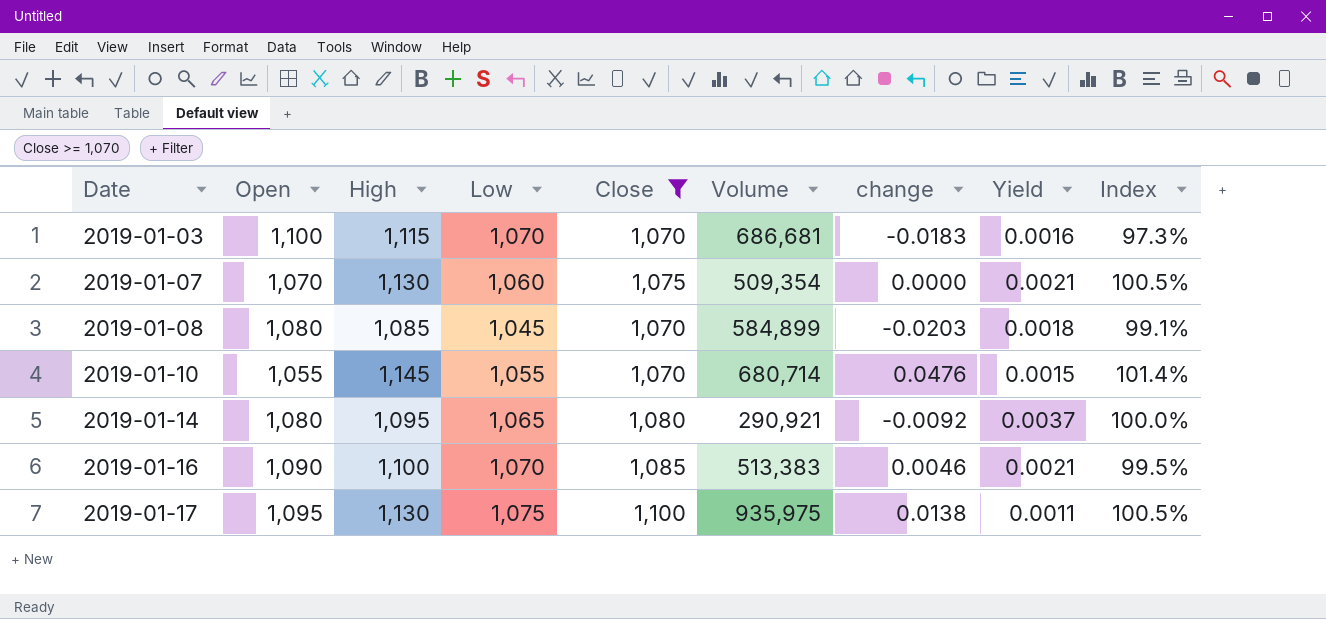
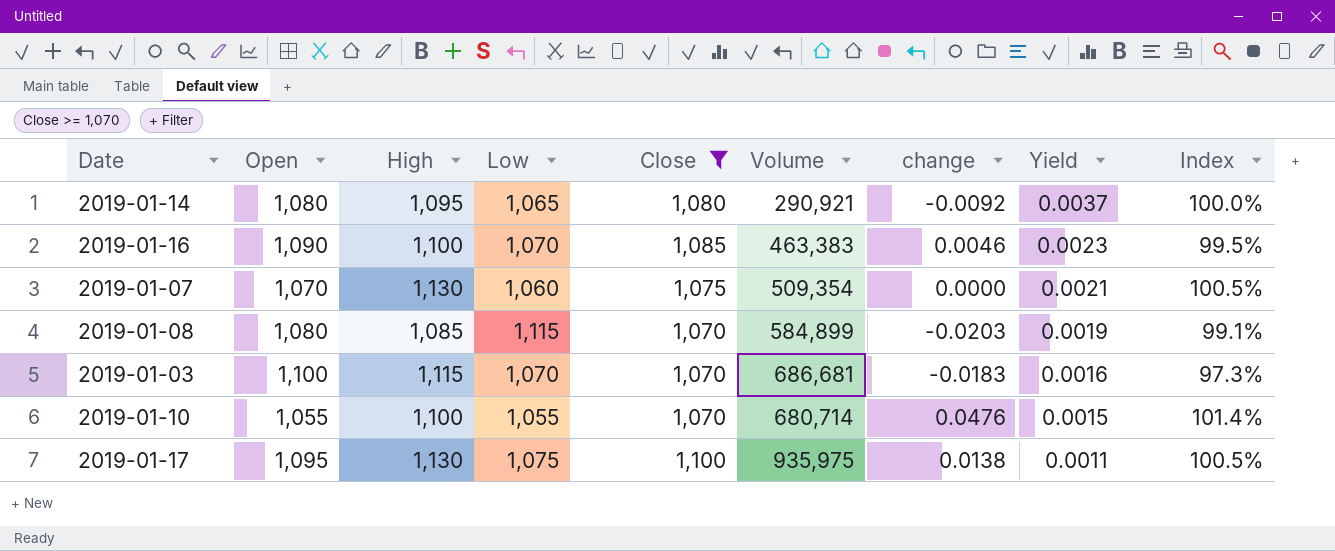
row order: Date ascending -> Yield descending
2019-01-16 | Volume: 513,383 -> 463,383
2019-01-16 | Yield: 0.0021 -> 0.0023
2019-01-08 | Low: 1,045 -> 1,115
2019-01-08 | Yield: 0.0018 -> 0.0019
2019-01-10 | High: 1,145 -> 1,100

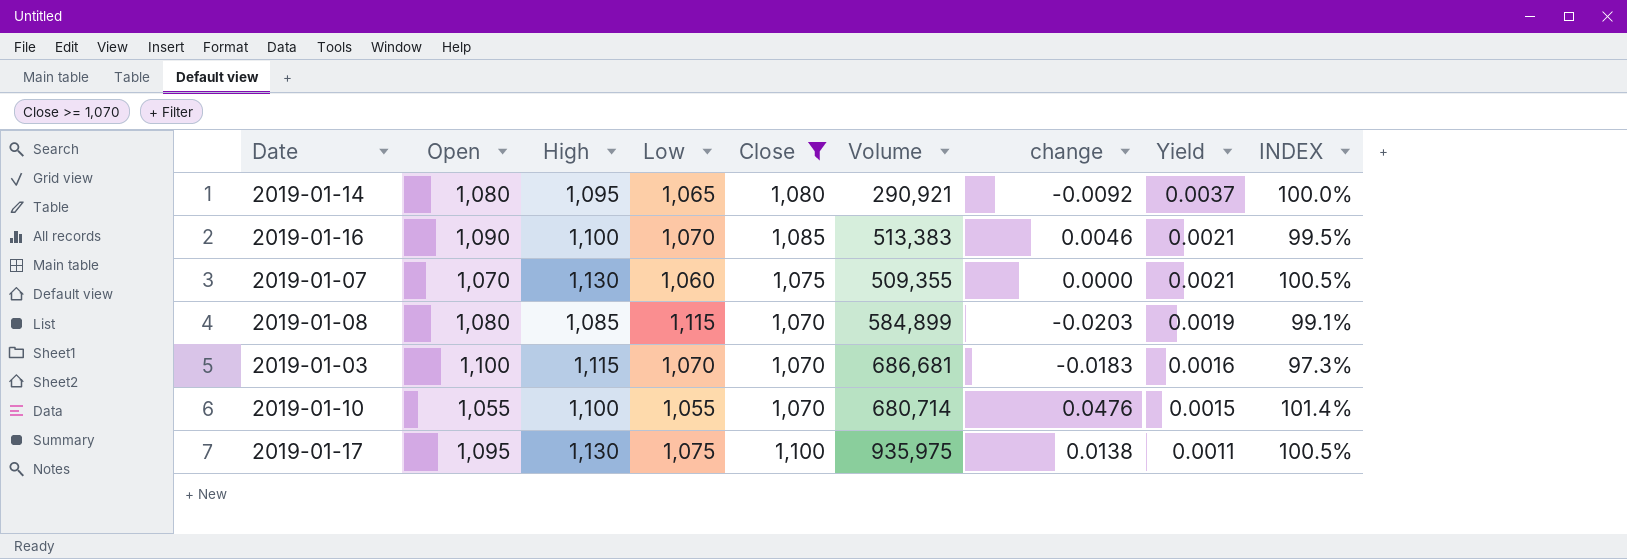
column name: Index -> INDEX
2019-01-16 | Volume: 463,383 -> 513,383
2019-01-16 | Yield: 0.0023 -> 0.0021
2019-01-07 | Volume: 509,354 -> 509,355

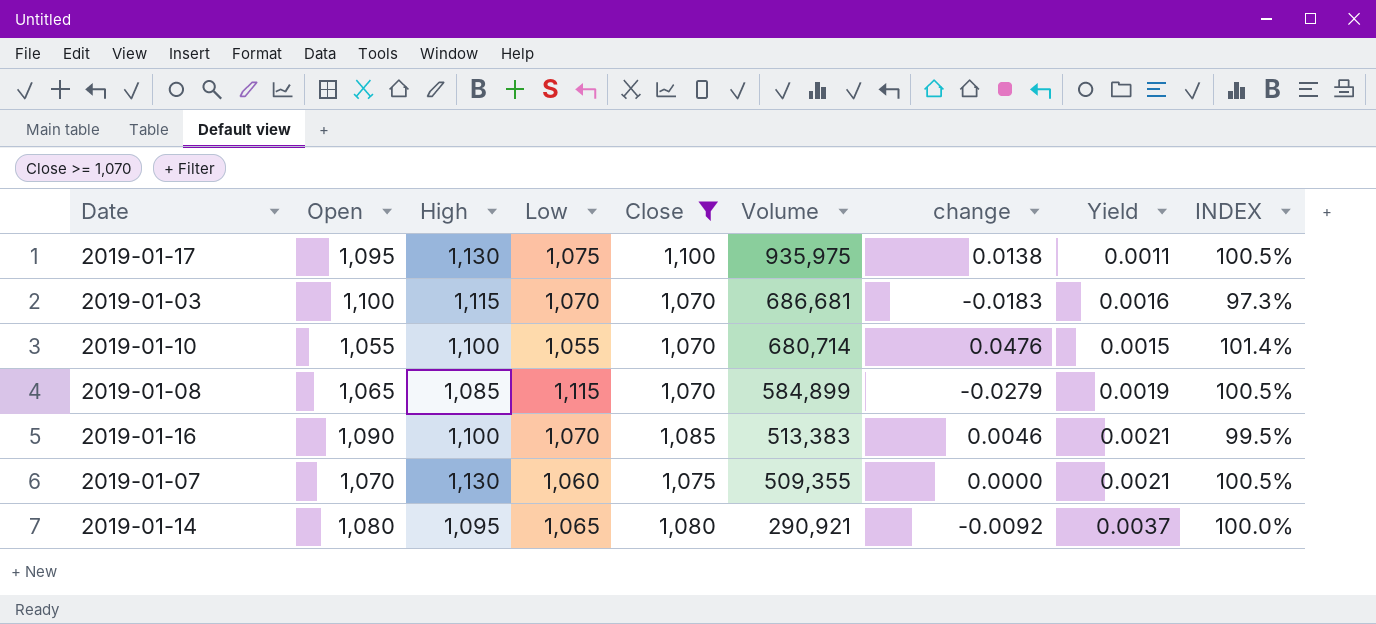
row order: Yield descending -> Volume descending
2019-01-08 | Open: 1,080 -> 1,065
2019-01-08 | change: -0.0203 -> -0.0279
2019-01-08 | INDEX: 99.1% -> 100.5%

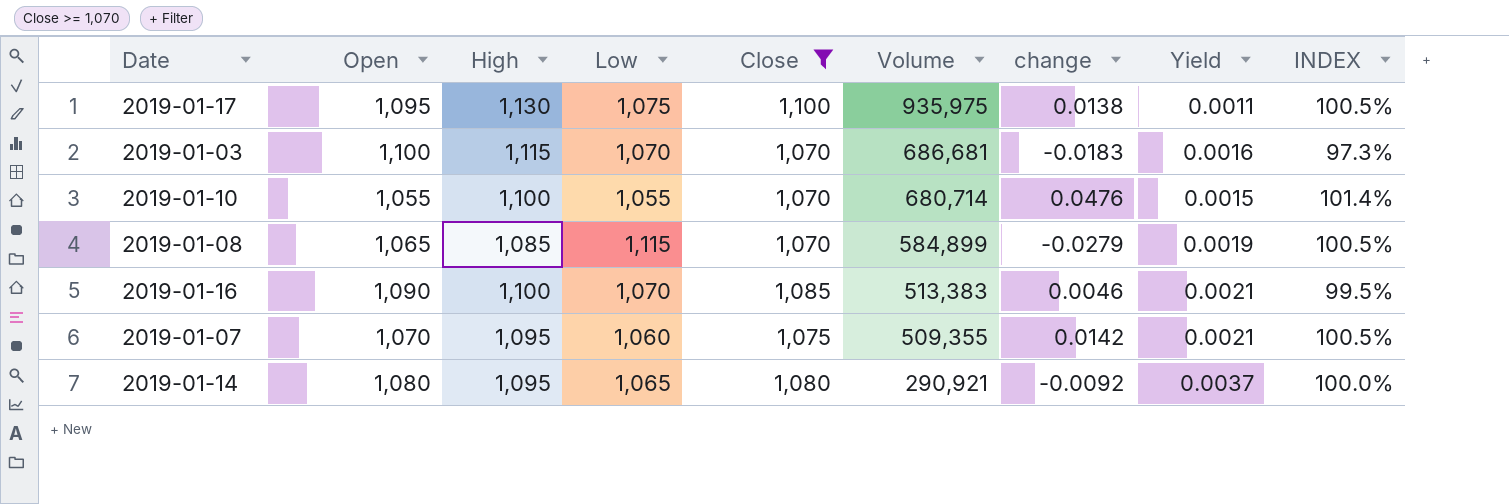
2019-01-07 | High: 1,130 -> 1,095
2019-01-07 | change: 0.0000 -> 0.0142

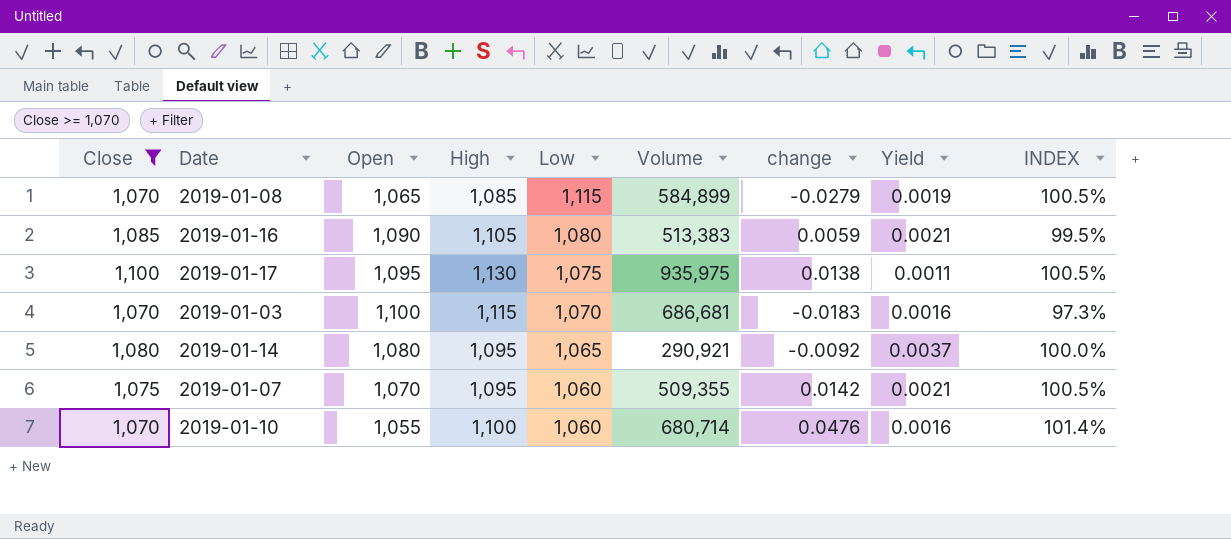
row order: Volume descending -> Low descending
column Close | position: 5 -> 1
2019-01-16 | High: 1,100 -> 1,105
2019-01-16 | Low: 1,070 -> 1,080
2019-01-16 | change: 0.0046 -> 0.0059
2019-01-10 | Low: 1,055 -> 1,060
2019-01-10 | Yield: 0.0015 -> 0.0016

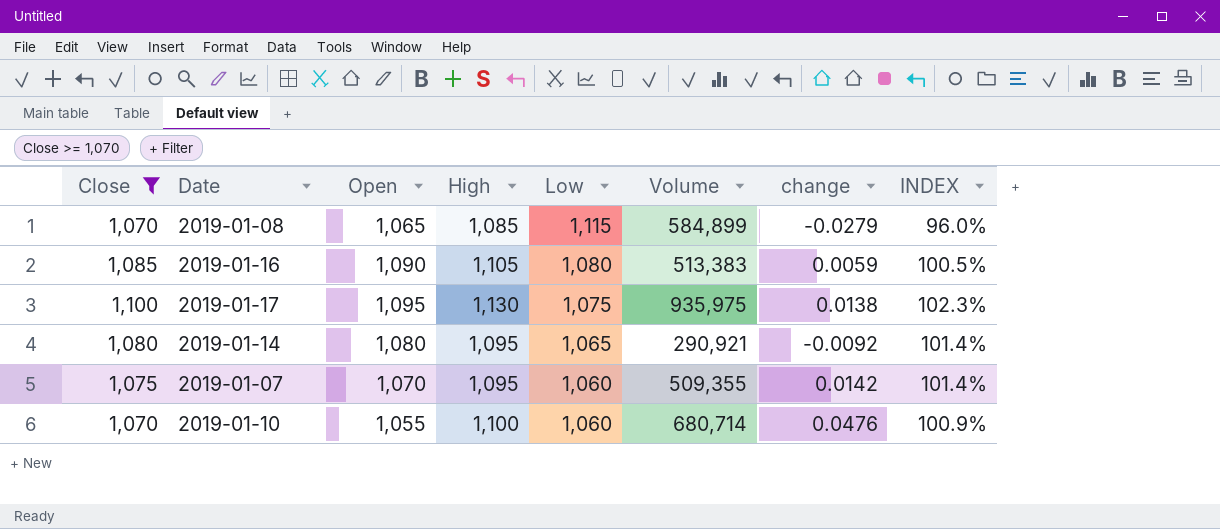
column Yield | formula: [Low] / [Volume] -> none
column INDEX | formula: [Close] / [Open] -> [Close] / [Low]
row 2019-01-03: 1,070 | 1,100 | 1,115 | 1,070 | 686,681 | -0.0183 | 0.0016 | 97.3% -> none

